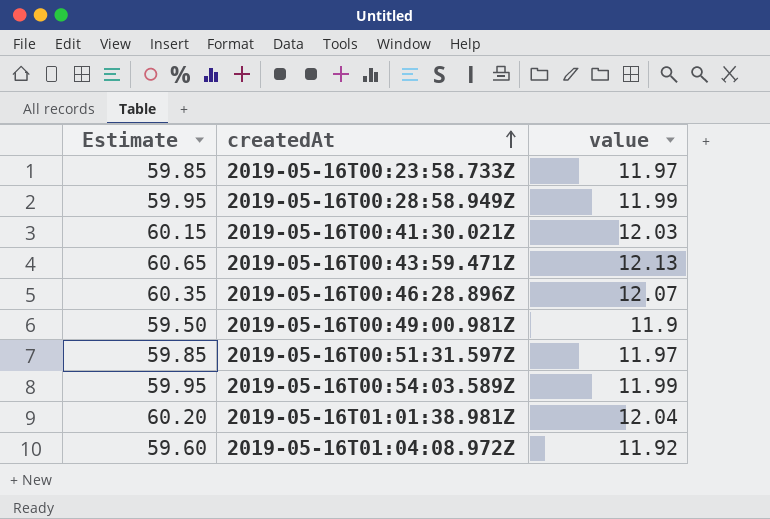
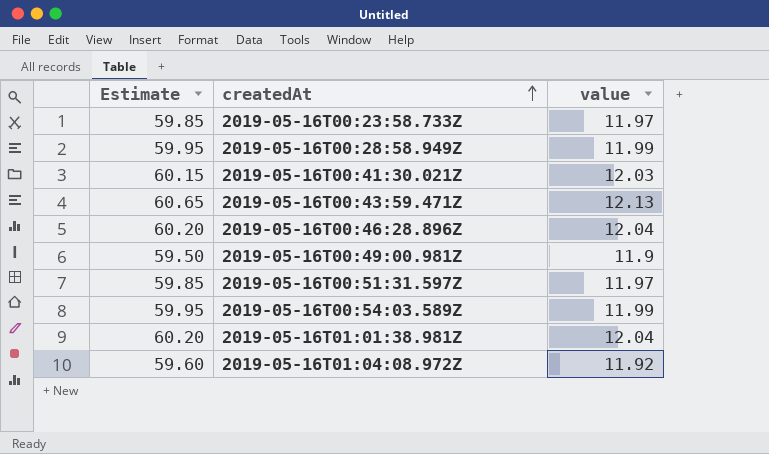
2019-05-16T00:46:28.896Z | Estimate: 60.35 -> 60.20
2019-05-16T00:46:28.896Z | value: 12.07 -> 12.04

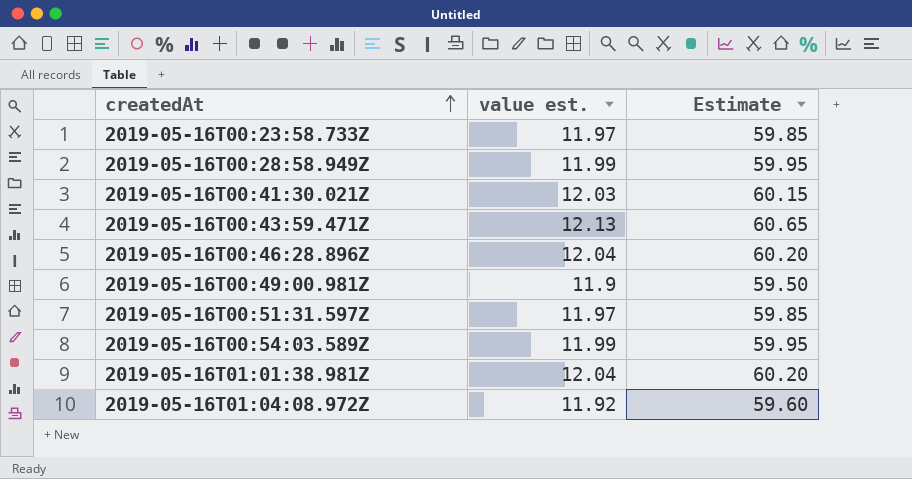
column name: value -> value est.
column Estimate | position: 1 -> 3

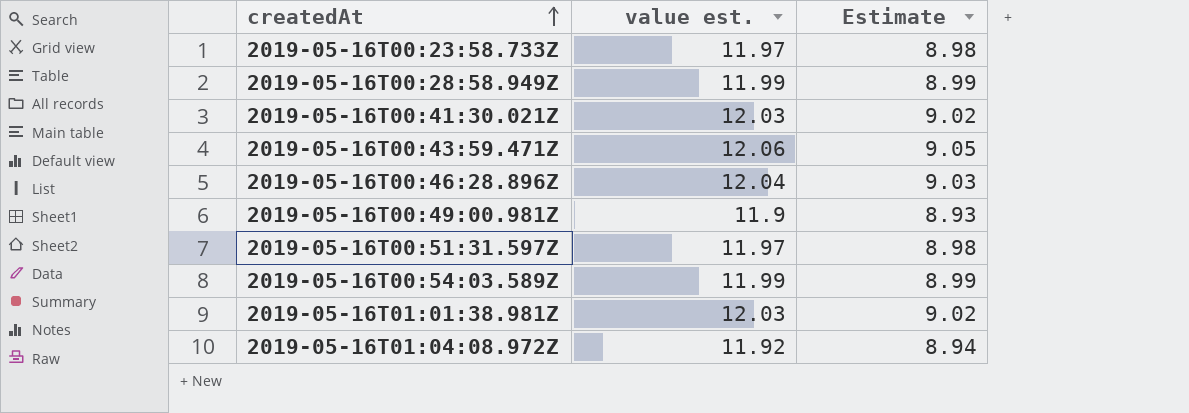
column Estimate | formula: [value est.] * 5 -> [value est.] * 0.75
2019-05-16T00:43:59.471Z | value est.: 12.13 -> 12.06
2019-05-16T01:01:38.981Z | value est.: 12.04 -> 12.03

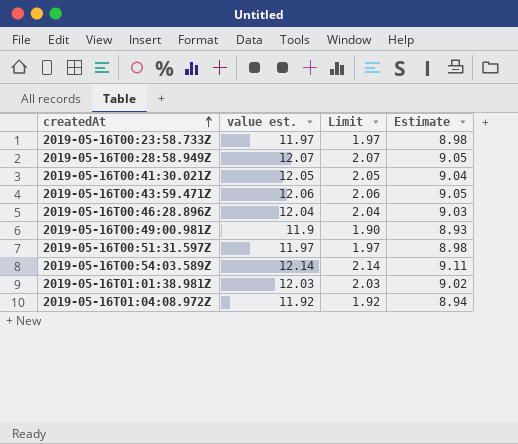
column Limit | formula: none -> [value est.] - 10
2019-05-16T00:28:58.949Z | value est.: 11.99 -> 12.07
2019-05-16T00:28:58.949Z | Estimate: 8.99 -> 9.05
2019-05-16T00:41:30.021Z | value est.: 12.03 -> 12.05
2019-05-16T00:41:30.021Z | Estimate: 9.02 -> 9.04
2019-05-16T00:54:03.589Z | value est.: 11.99 -> 12.14
2019-05-16T00:54:03.589Z | Estimate: 8.99 -> 9.11

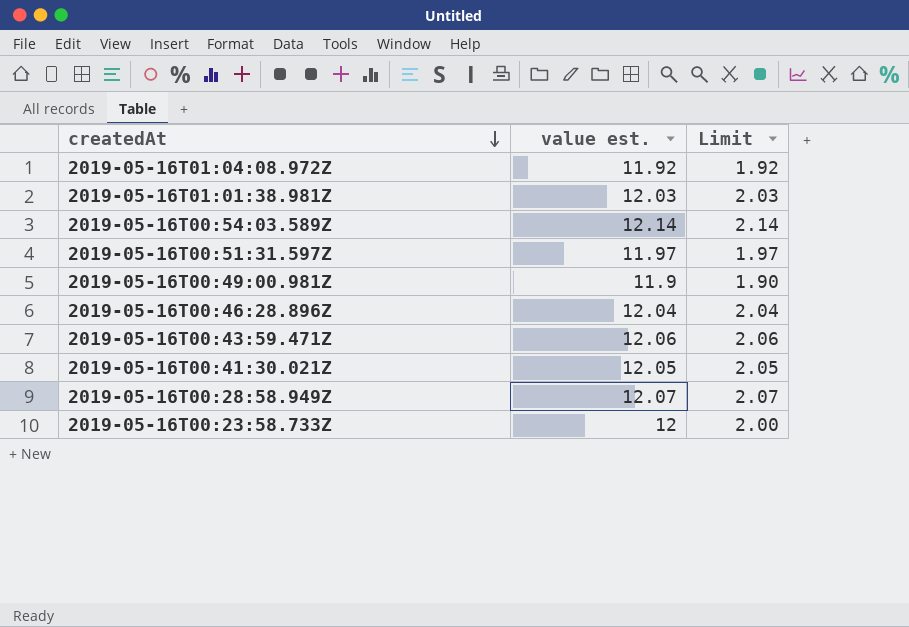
row order: createdAt ascending -> createdAt descending
column Estimate | formula: [value est.] * 0.75 -> none
2019-05-16T00:23:58.733Z | value est.: 11.97 -> 12
2019-05-16T00:23:58.733Z | Limit: 1.97 -> 2.00

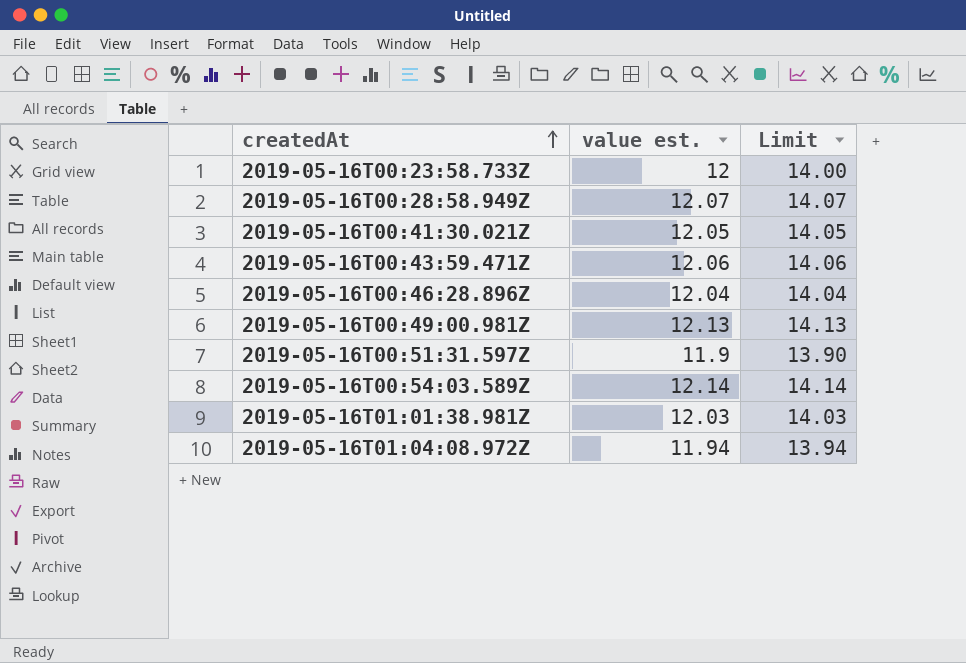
row order: createdAt descending -> createdAt ascending
column Limit | formula: [value est.] - 10 -> [value est.] + 2
2019-05-16T00:49:00.981Z | value est.: 11.9 -> 12.13
2019-05-16T00:51:31.597Z | value est.: 11.97 -> 11.9
2019-05-16T01:04:08.972Z | value est.: 11.92 -> 11.94

